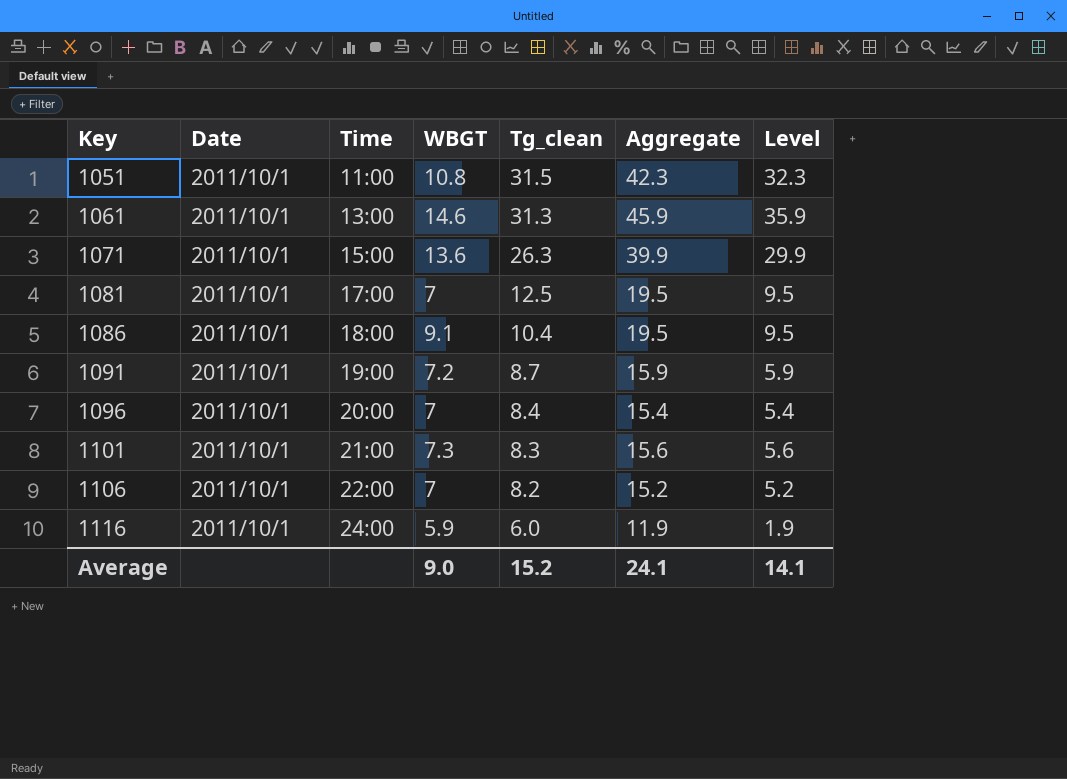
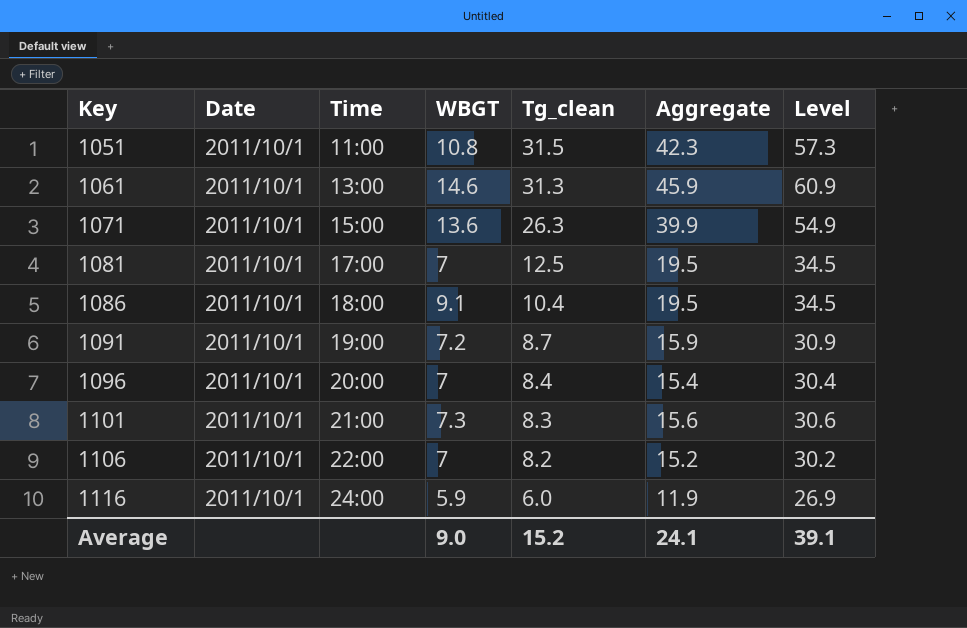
column Level | formula: [Aggregate] - 10 -> [Aggregate] + 15
Average | Level: 14.1 -> 39.1

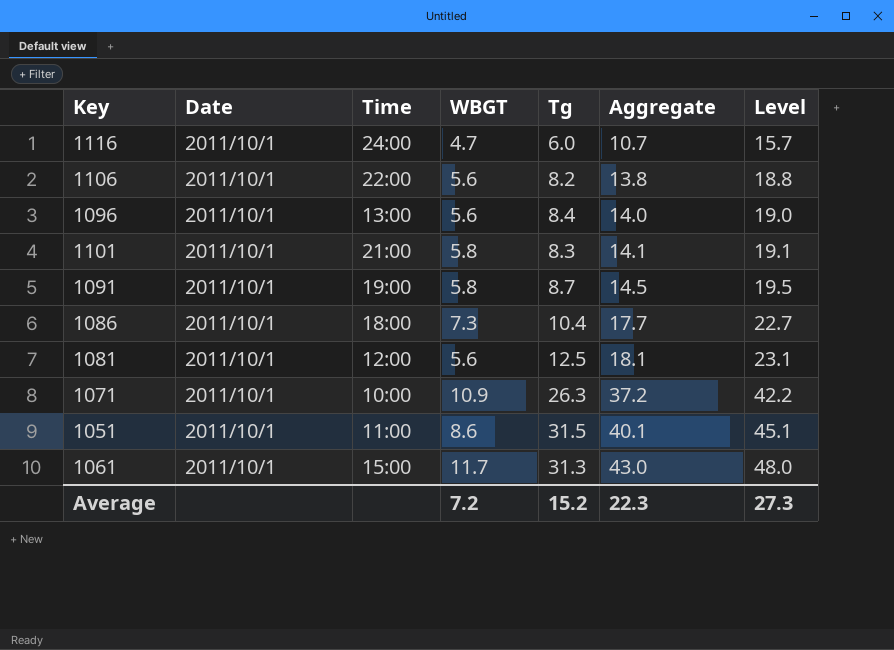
row order: Key ascending -> Aggregate ascending
column name: Tg_clean -> Tg
column Level | formula: [Aggregate] + 15 -> [Aggregate] + 5
1116 | WBGT: 5.9 -> 4.7
1116 | Aggregate: 11.9 -> 10.7
1106 | WBGT: 7 -> 5.6
1106 | Aggregate: 15.2 -> 13.8
1096 | Time: 20:00 -> 13:00
1096 | WBGT: 7 -> 5.6
1096 | Aggregate: 15.4 -> 14.0
1101 | WBGT: 7.3 -> 5.8
1101 | Aggregate: 15.6 -> 14.1
1091 | WBGT: 7.2 -> 5.8
1091 | Aggregate: 15.9 -> 14.5
1086 | WBGT: 9.1 -> 7.3
1086 | Aggregate: 19.5 -> 17.7
1081 | Time: 17:00 -> 12:00
1081 | WBGT: 7 -> 5.6
1081 | Aggregate: 19.5 -> 18.1
1071 | Time: 15:00 -> 10:00
1071 | WBGT: 13.6 -> 10.9
1071 | Aggregate: 39.9 -> 37.2
1051 | WBGT: 10.8 -> 8.6
1051 | Aggregate: 42.3 -> 40.1
1061 | Time: 13:00 -> 15:00
1061 | WBGT: 14.6 -> 11.7
1061 | Aggregate: 45.9 -> 43.0
Average | WBGT: 9.0 -> 7.2
Average | Aggregate: 24.1 -> 22.3
Average | Level: 39.1 -> 27.3

